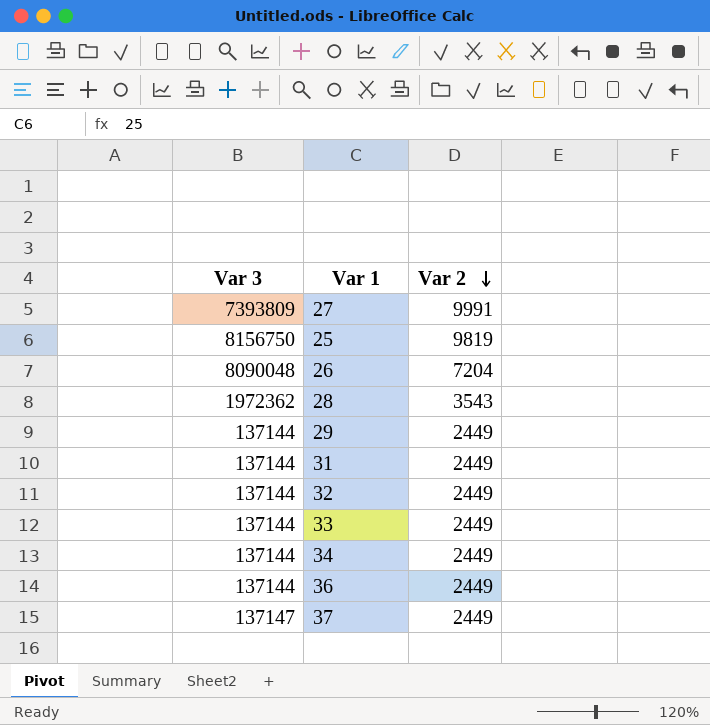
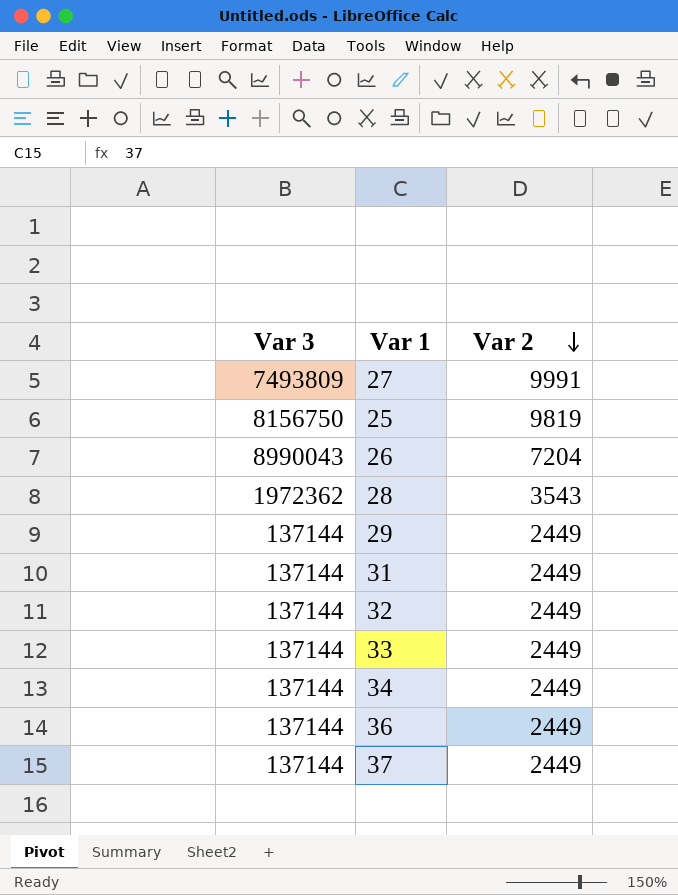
27 | Var 3: 7393809 -> 7493809
26 | Var 3: 8090048 -> 8990043
37 | Var 3: 137147 -> 137144

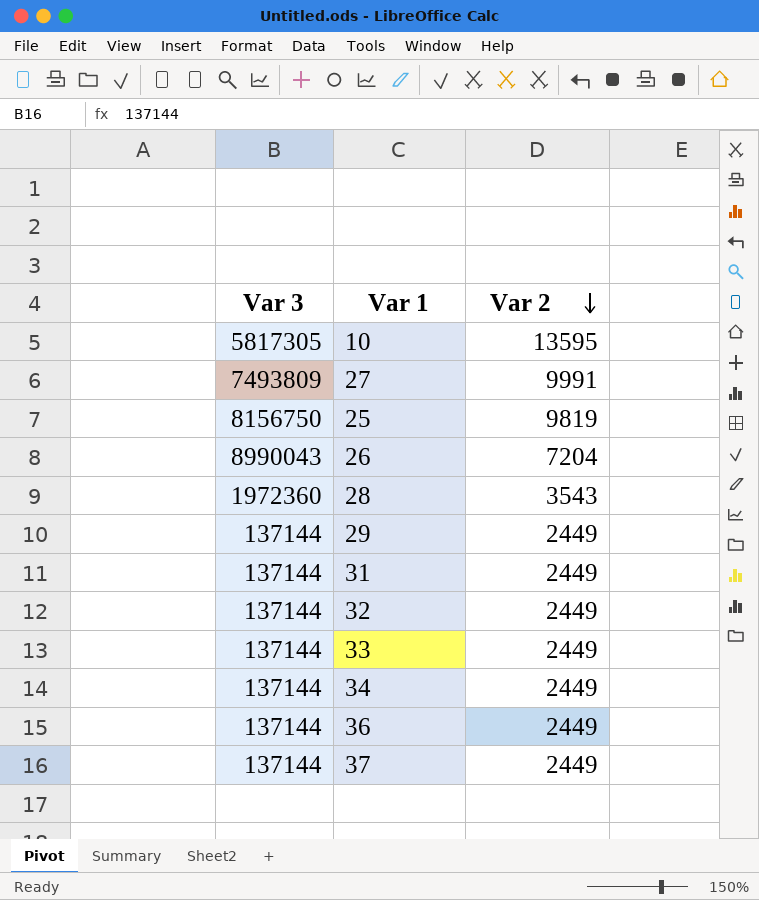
row 10: none -> 5817305 | 13595
28 | Var 3: 1972362 -> 1972360

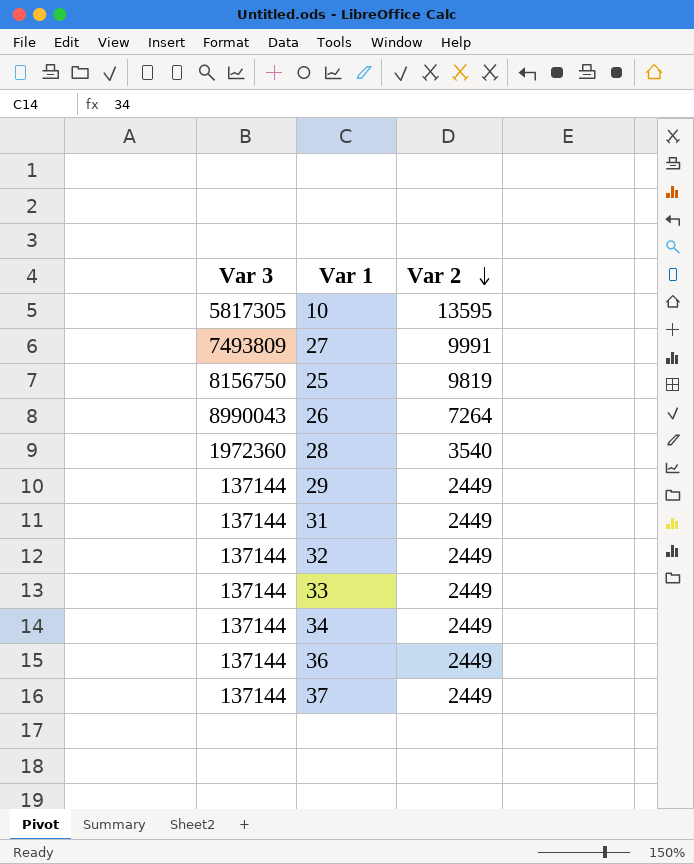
26 | Var 2: 7204 -> 7264
28 | Var 2: 3543 -> 3540

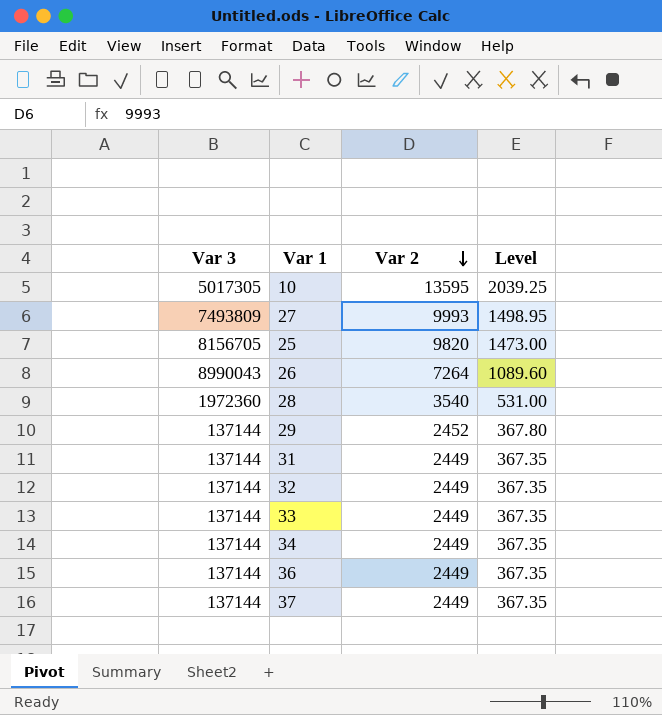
column Level | formula: none -> [Var 2] * 0.15
10 | Var 3: 5817305 -> 5017305
27 | Var 2: 9991 -> 9993
25 | Var 3: 8156750 -> 8156705
25 | Var 2: 9819 -> 9820
29 | Var 2: 2449 -> 2452

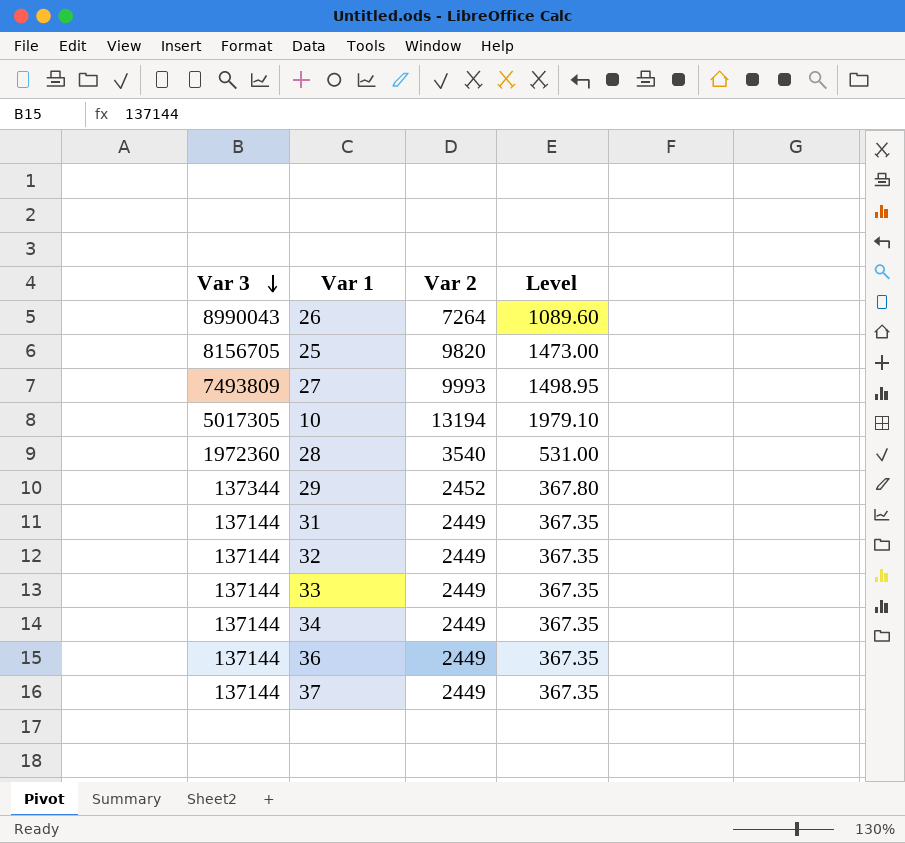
row order: Var 2 descending -> Var 3 descending
10 | Var 2: 13595 -> 13194
10 | Level: 2039.25 -> 1979.10
29 | Var 3: 137144 -> 137344

